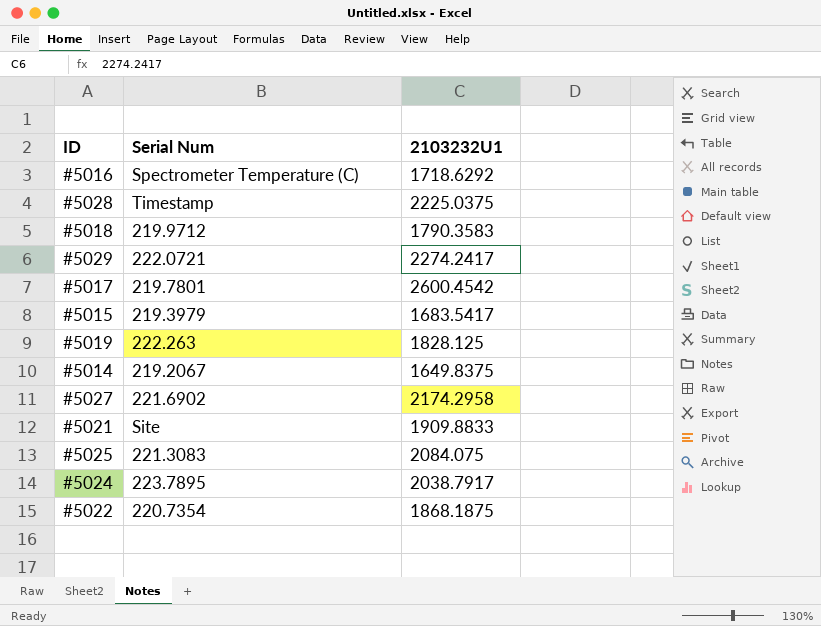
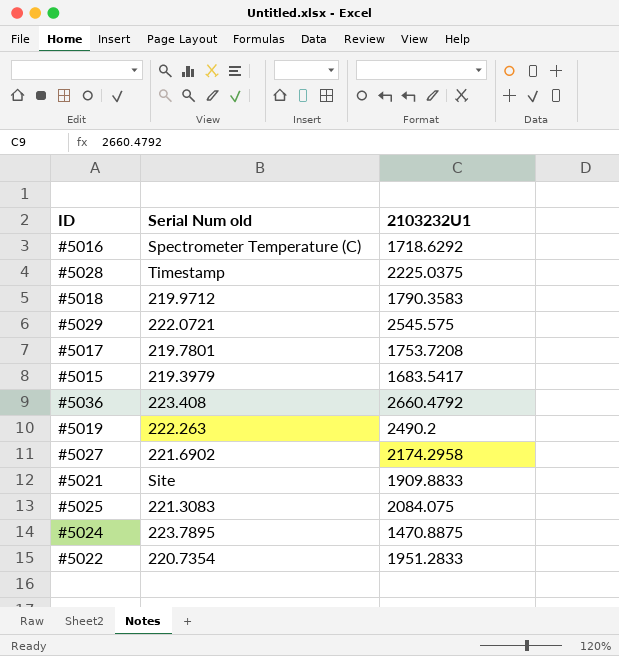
column name: Serial Num -> Serial Num old
row #5014: 219.2067 | 1649.8375 -> none
#5029 | 2103232U1: 2274.2417 -> 2545.575
#5017 | 2103232U1: 2600.4542 -> 1753.7208
row #5036: none -> 223.408 | 2660.4792
#5019 | 2103232U1: 1828.125 -> 2490.2
#5024 | 2103232U1: 2038.7917 -> 1470.8875
#5022 | 2103232U1: 1868.1875 -> 1951.2833

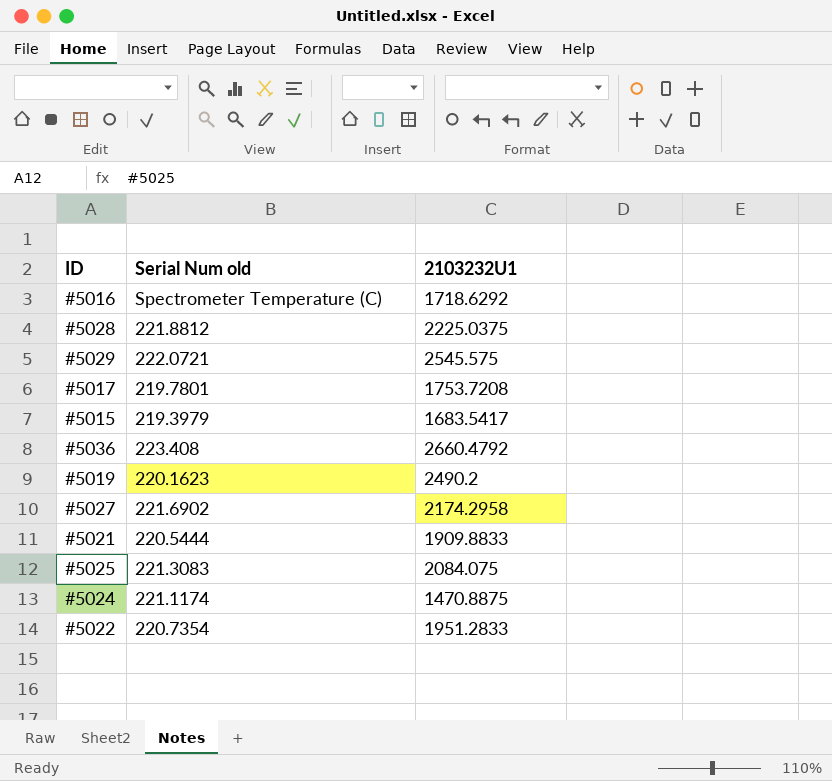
row #5018: 219.9712 | 1790.3583 -> none
#5028 | Serial Num old: Timestamp -> 221.8812
#5019 | Serial Num old: 222.263 -> 220.1623
#5021 | Serial Num old: Site -> 220.5444
#5024 | Serial Num old: 223.7895 -> 221.1174

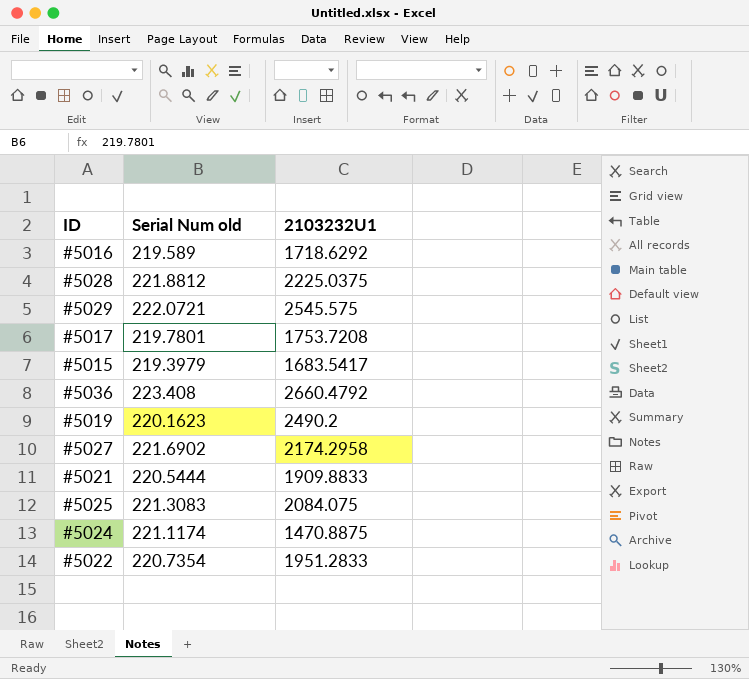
#5016 | Serial Num old: Spectrometer Temperature (C) -> 219.589

